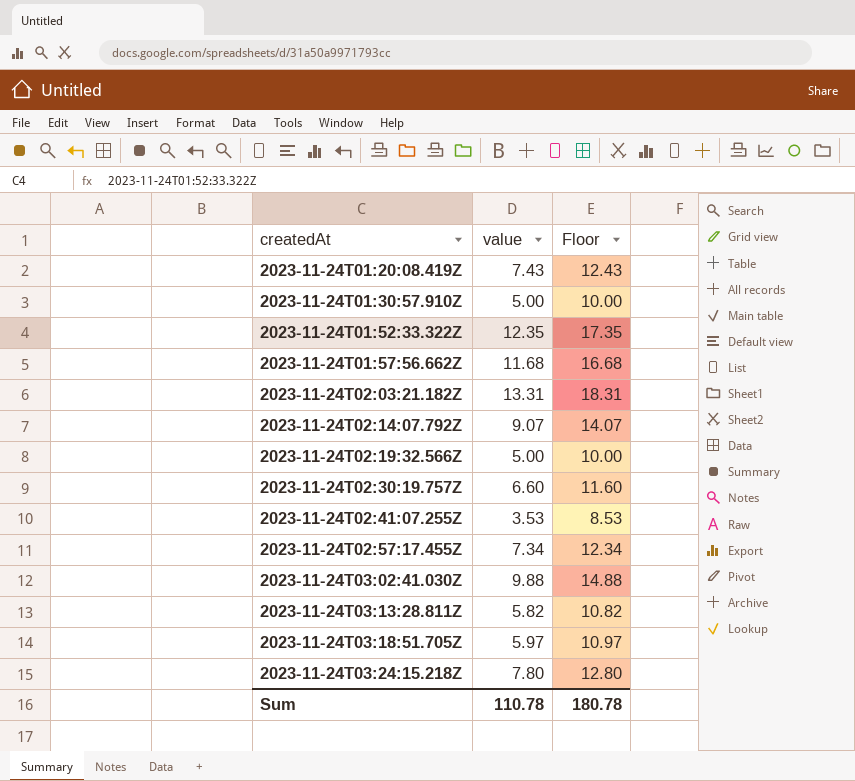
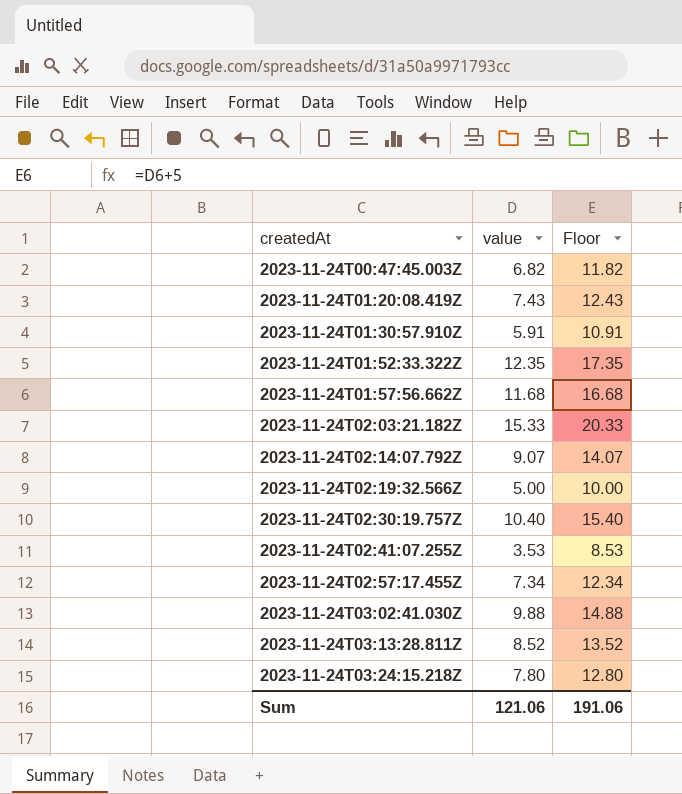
row 2023-11-24T03:18:51.705Z: 5.97 | 10.97 -> none
row 2023-11-24T00:47:45.003Z: none -> 6.82 | 11.82
2023-11-24T01:30:57.910Z | value: 5.00 -> 5.91
2023-11-24T01:30:57.910Z | Floor: 10.00 -> 10.91
2023-11-24T02:03:21.182Z | value: 13.31 -> 15.33
2023-11-24T02:03:21.182Z | Floor: 18.31 -> 20.33
2023-11-24T02:30:19.757Z | value: 6.60 -> 10.40
2023-11-24T02:30:19.757Z | Floor: 11.60 -> 15.40
2023-11-24T03:13:28.811Z | value: 5.82 -> 8.52
2023-11-24T03:13:28.811Z | Floor: 10.82 -> 13.52
Sum | value: 110.78 -> 121.06
Sum | Floor: 180.78 -> 191.06

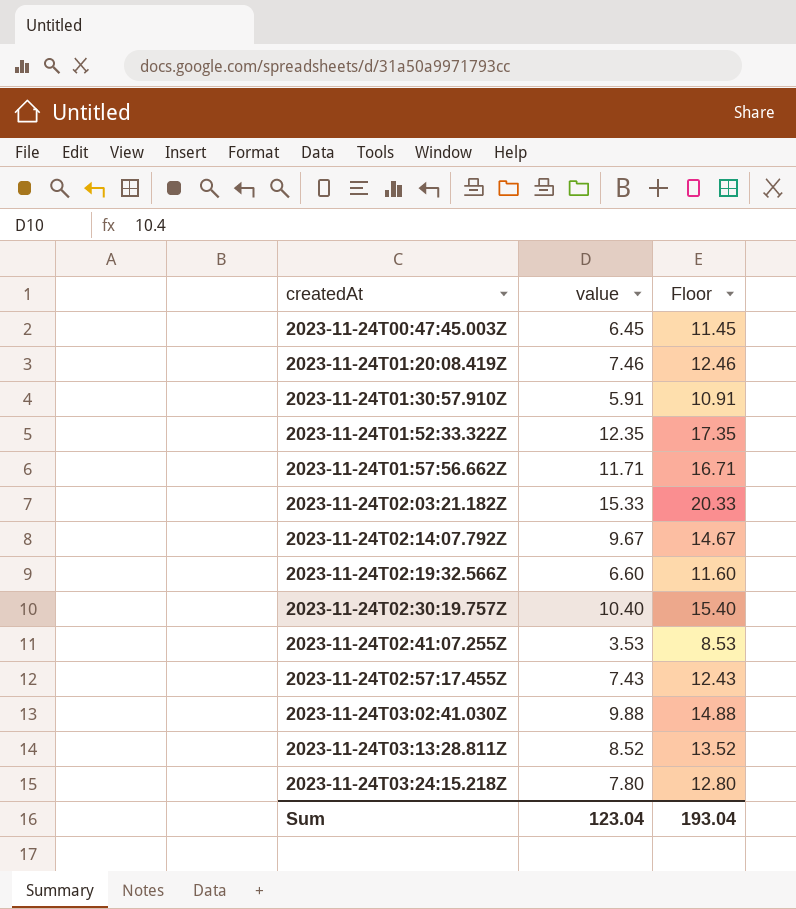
2023-11-24T00:47:45.003Z | value: 6.82 -> 6.45
2023-11-24T00:47:45.003Z | Floor: 11.82 -> 11.45
2023-11-24T01:20:08.419Z | value: 7.43 -> 7.46
2023-11-24T01:20:08.419Z | Floor: 12.43 -> 12.46
2023-11-24T01:57:56.662Z | value: 11.68 -> 11.71
2023-11-24T01:57:56.662Z | Floor: 16.68 -> 16.71
2023-11-24T02:14:07.792Z | value: 9.07 -> 9.67
2023-11-24T02:14:07.792Z | Floor: 14.07 -> 14.67
2023-11-24T02:19:32.566Z | value: 5.00 -> 6.60
2023-11-24T02:19:32.566Z | Floor: 10.00 -> 11.60
2023-11-24T02:57:17.455Z | value: 7.34 -> 7.43
2023-11-24T02:57:17.455Z | Floor: 12.34 -> 12.43
Sum | value: 121.06 -> 123.04
Sum | Floor: 191.06 -> 193.04

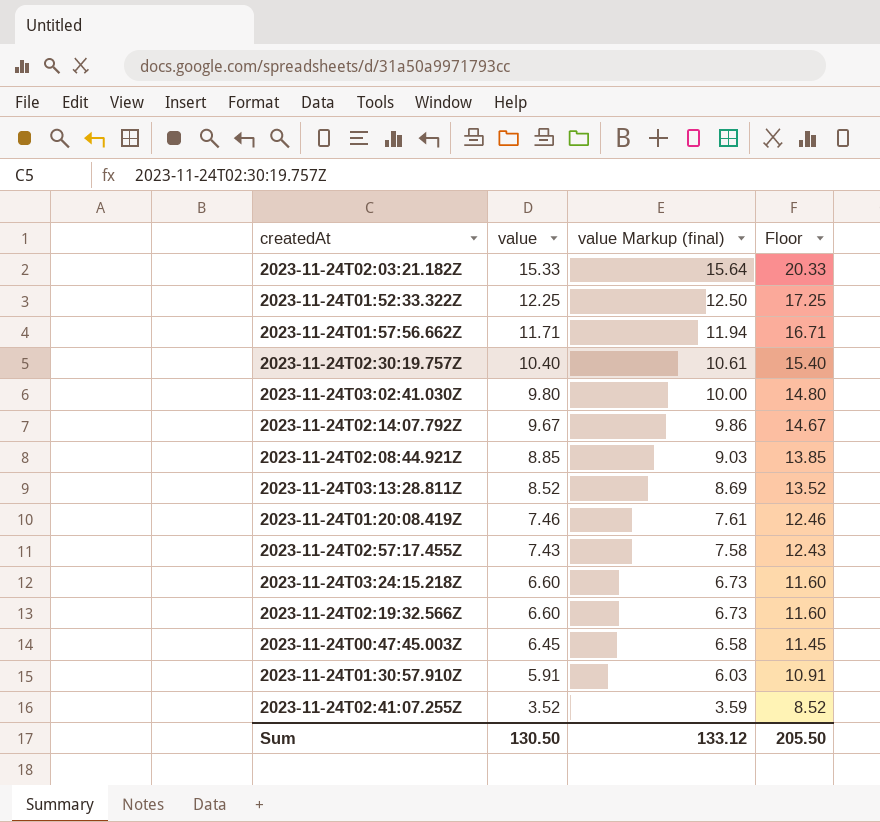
row order: createdAt ascending -> value descending
column value Markup (final) | formula: none -> [value] * 1.02
2023-11-24T01:52:33.322Z | value: 12.35 -> 12.25
2023-11-24T01:52:33.322Z | Floor: 17.35 -> 17.25
2023-11-24T03:02:41.030Z | value: 9.88 -> 9.80
2023-11-24T03:02:41.030Z | Floor: 14.88 -> 14.80
row 2023-11-24T02:08:44.921Z: none -> 8.85 | 9.03 | 13.85
2023-11-24T03:24:15.218Z | value: 7.80 -> 6.60
2023-11-24T03:24:15.218Z | Floor: 12.80 -> 11.60
2023-11-24T02:41:07.255Z | value: 3.53 -> 3.52
2023-11-24T02:41:07.255Z | Floor: 8.53 -> 8.52
Sum | value: 123.04 -> 130.50
Sum | Floor: 193.04 -> 205.50

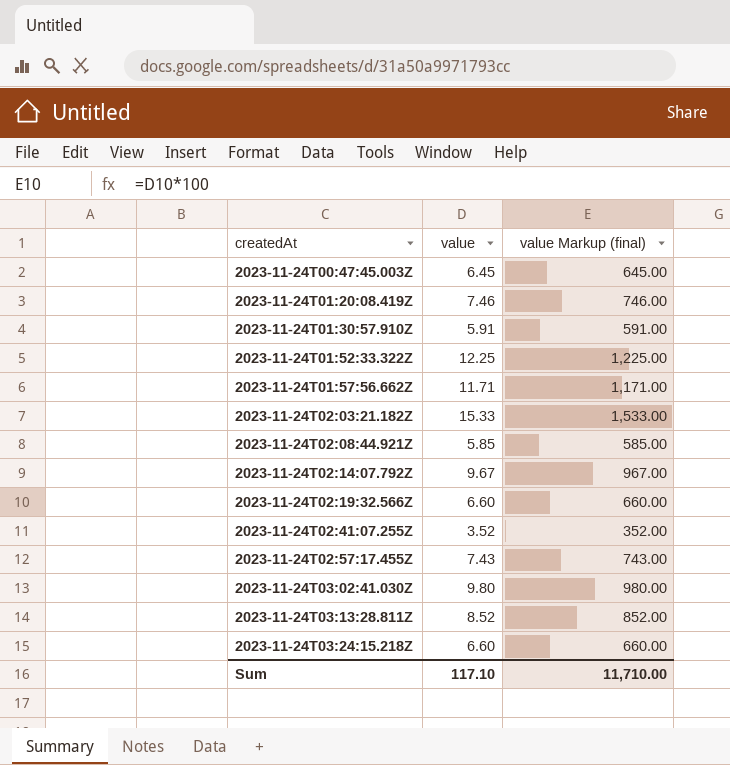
row order: value descending -> createdAt ascending
column Floor | formula: [value] + 5 -> none
column value Markup (final) | formula: [value] * 1.02 -> [value] * 100
row 2023-11-24T02:30:19.757Z: 10.40 | 10.61 | 15.40 -> none
2023-11-24T02:08:44.921Z | value: 8.85 -> 5.85
Sum | value: 130.50 -> 117.10
Sum | value Markup (final): 133.12 -> 11,710.00

